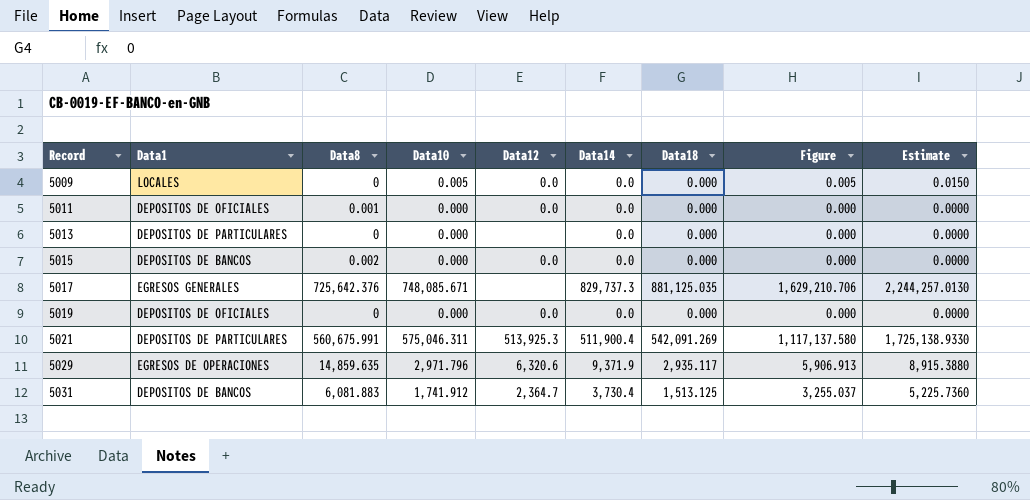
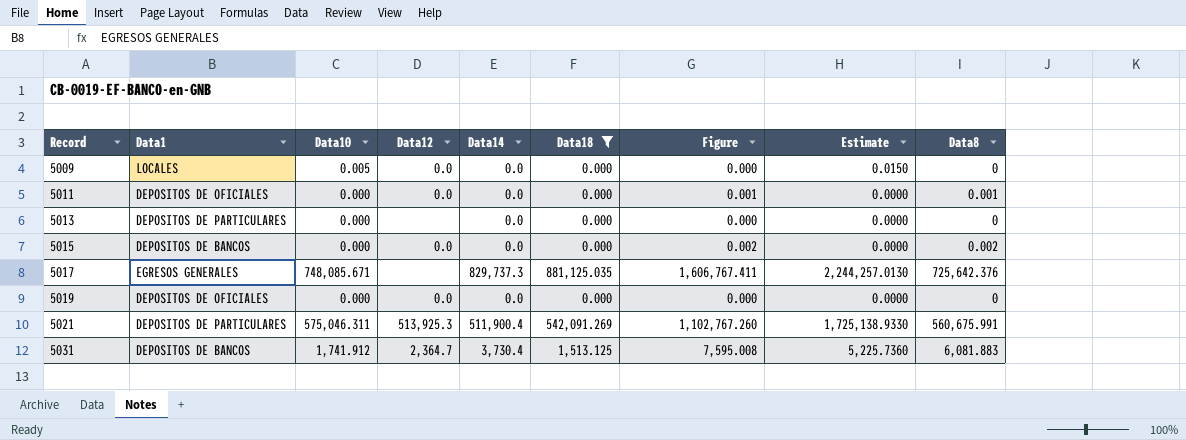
filter: none -> Data18 != 2,935.117
column Figure | formula: [Data10] + [Data18] -> [Data18] + [Data8]
column Data8 | position: 3 -> 9

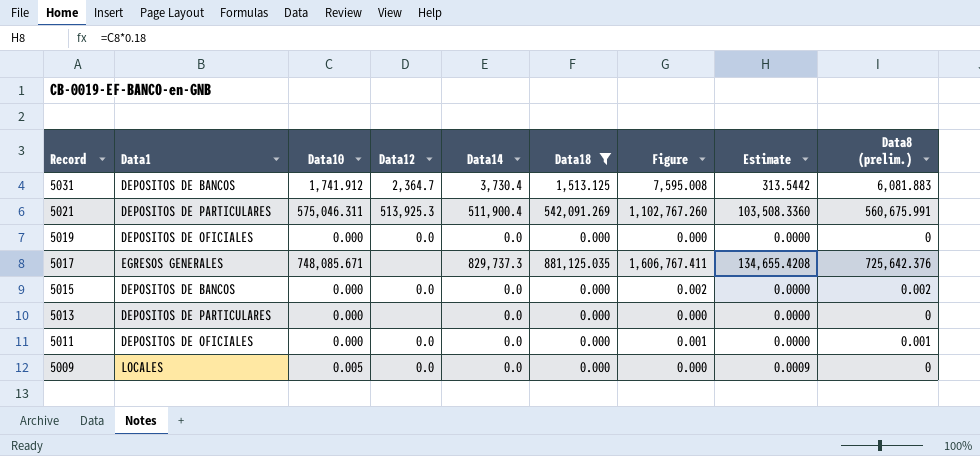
row order: Record ascending -> Record descending
column Estimate | formula: [Data10] * 3 -> [Data10] * 0.18
column name: Data8 -> Data8 (prelim.)

